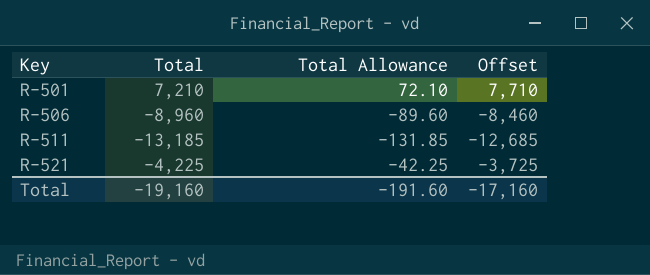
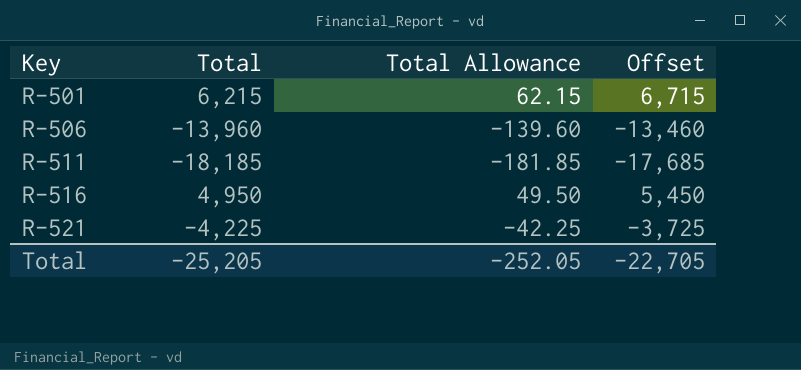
R-501 | Total: 7,210 -> 6,215
R-501 | Total Allowance: 72.10 -> 62.15
R-501 | Offset: 7,710 -> 6,715
R-506 | Total: -8,960 -> -13,960
R-506 | Total Allowance: -89.60 -> -139.60
R-506 | Offset: -8,460 -> -13,460
R-511 | Total: -13,185 -> -18,185
R-511 | Total Allowance: -131.85 -> -181.85
R-511 | Offset: -12,685 -> -17,685
row R-516: none -> 4,950 | 49.50 | 5,450
Total | Total: -19,160 -> -25,205
Total | Total Allowance: -191.60 -> -252.05
Total | Offset: -17,160 -> -22,705

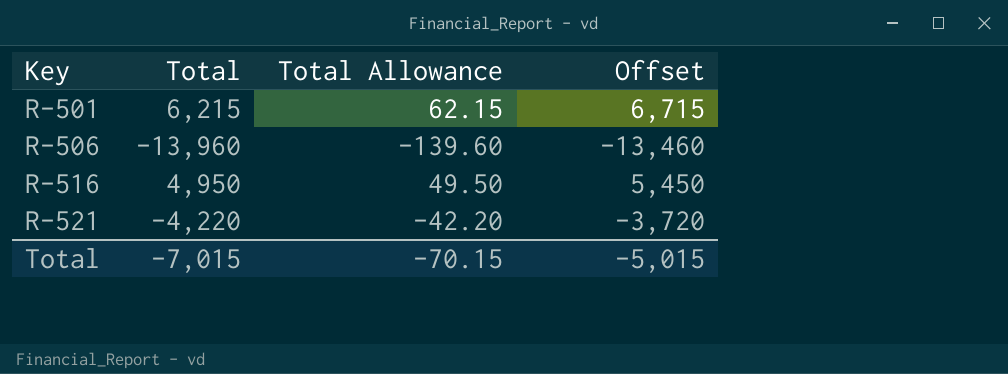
row R-511: -18,185 | -181.85 | -17,685 -> none
R-521 | Total: -4,225 -> -4,220
R-521 | Total Allowance: -42.25 -> -42.20
R-521 | Offset: -3,725 -> -3,720
Total | Total: -25,205 -> -7,015
Total | Total Allowance: -252.05 -> -70.15
Total | Offset: -22,705 -> -5,015

